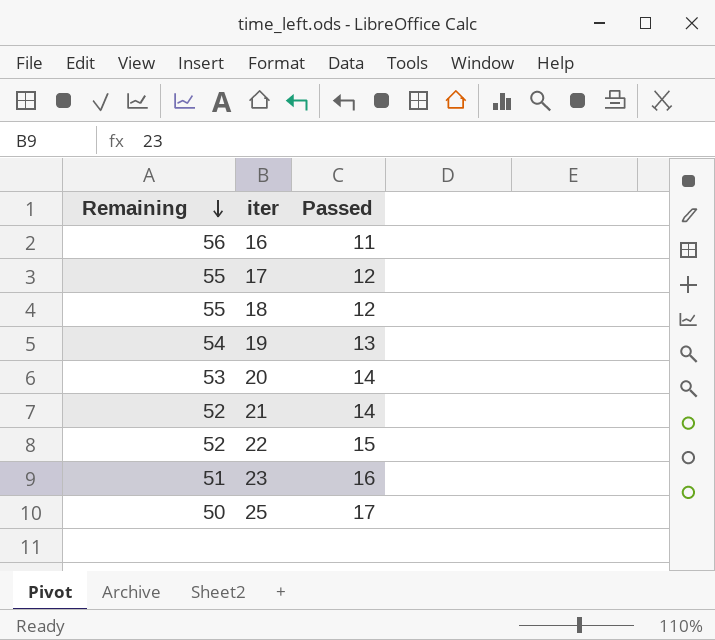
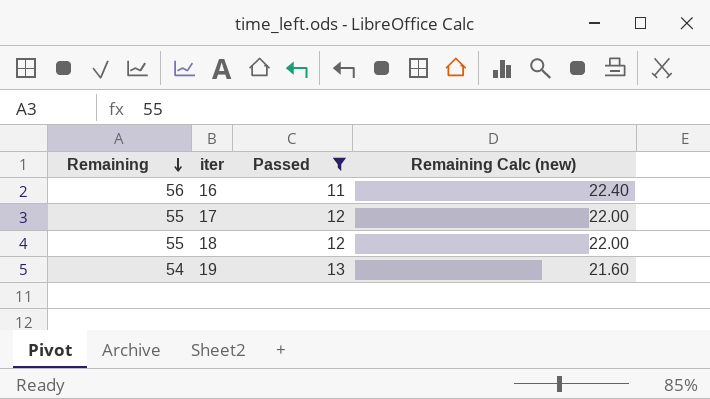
filter: none -> Passed <= 13
column Remaining Calc (new) | formula: none -> [Remaining] * 0.4

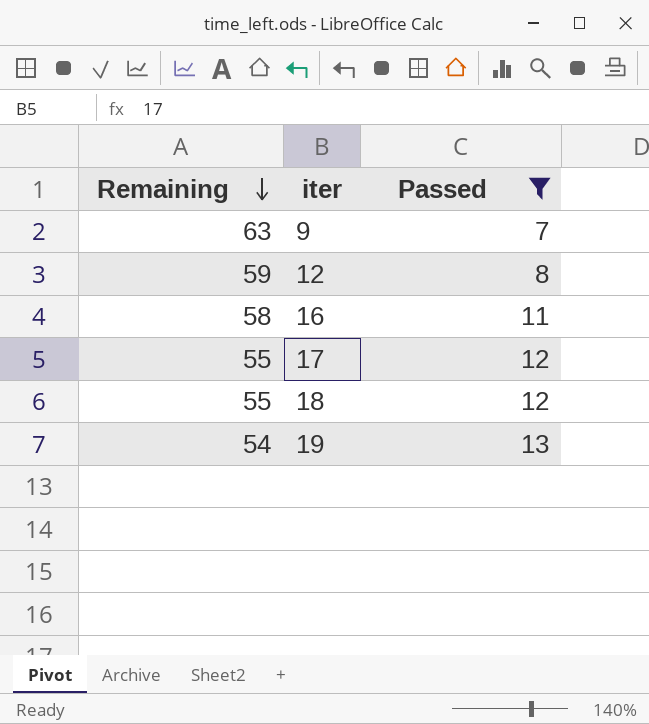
column Remaining Calc (new) | formula: [Remaining] * 0.4 -> none
row 9: none -> 63 | 7
row 12: none -> 59 | 8
16 | Remaining: 56 -> 58

